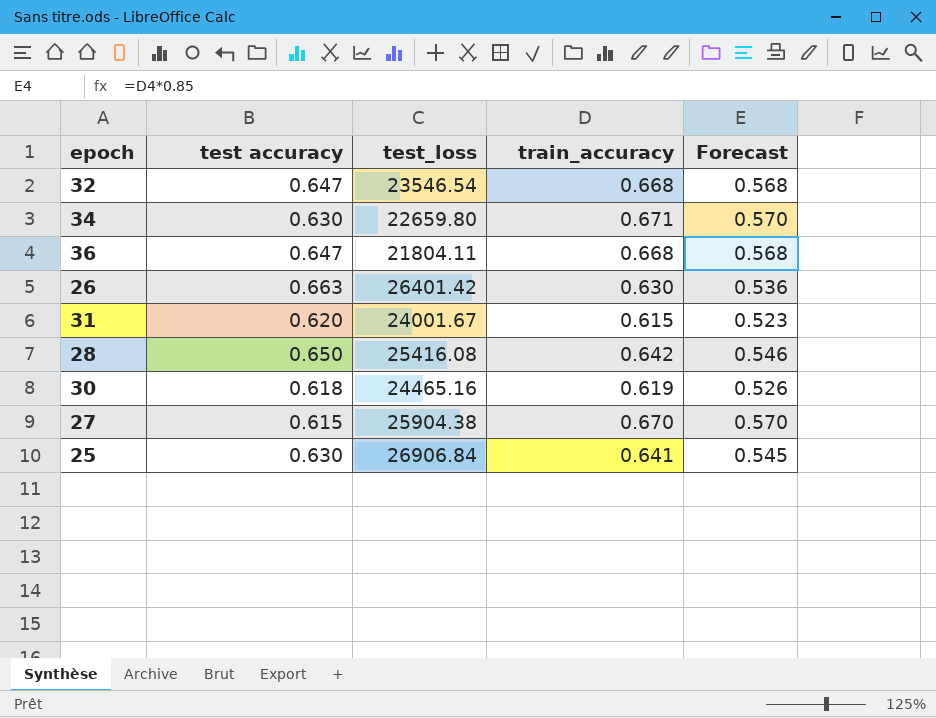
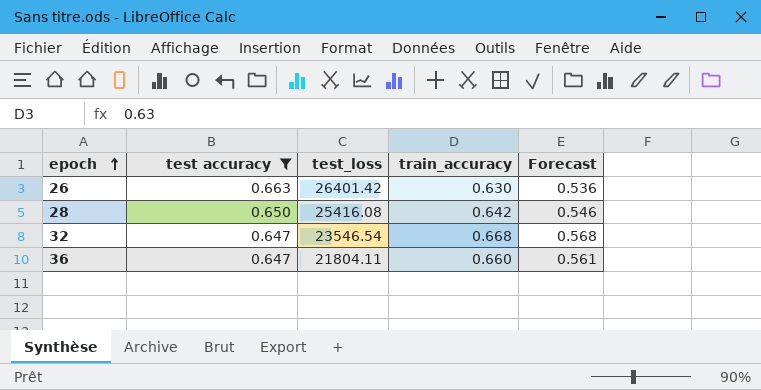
filter: none -> test accuracy >= 0.647
row order: none -> epoch ascending
36 | train_accuracy: 0.668 -> 0.660
36 | Forecast: 0.568 -> 0.561

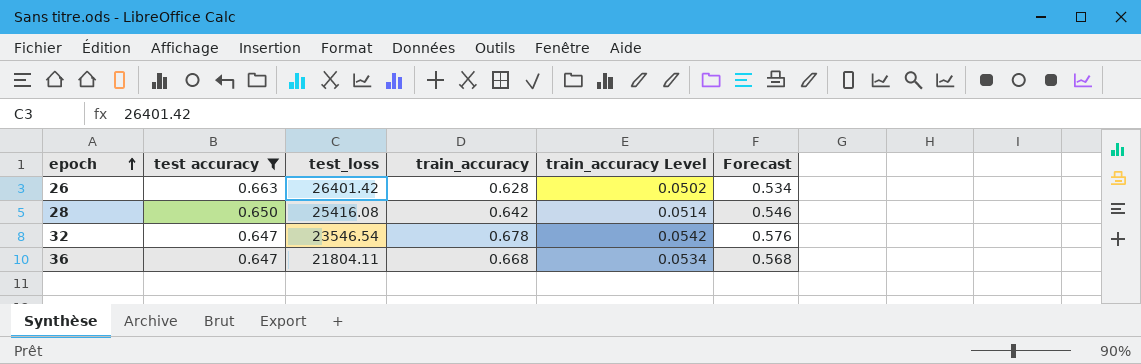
column train_accuracy Level | formula: none -> [train_accuracy] * 0.08
26 | train_accuracy: 0.630 -> 0.628
26 | Forecast: 0.536 -> 0.534
32 | train_accuracy: 0.668 -> 0.678
32 | Forecast: 0.568 -> 0.576
36 | train_accuracy: 0.660 -> 0.668
36 | Forecast: 0.561 -> 0.568

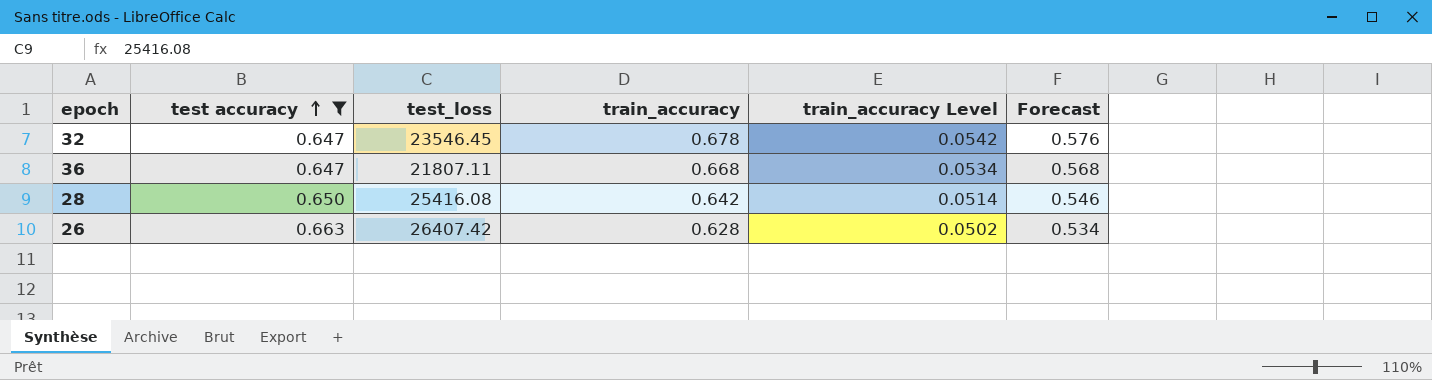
row order: epoch ascending -> test accuracy ascending
32 | test_loss: 23546.54 -> 23546.45
36 | test_loss: 21804.11 -> 21807.11
26 | test_loss: 26401.42 -> 26407.42

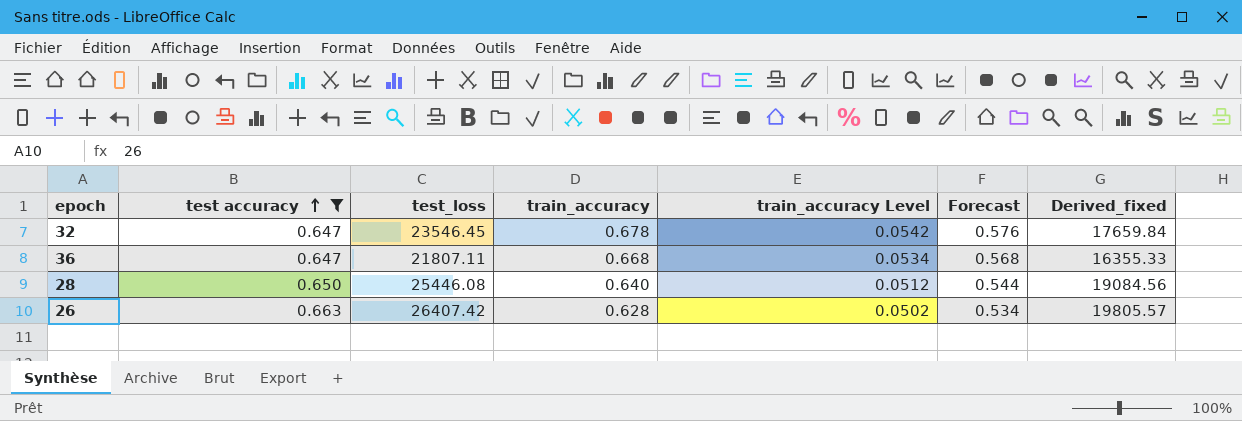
column Derived_fixed | formula: none -> [test_loss] * 0.75
28 | test_loss: 25416.08 -> 25446.08
28 | train_accuracy: 0.642 -> 0.640
28 | train_accuracy Level: 0.0514 -> 0.0512
28 | Forecast: 0.546 -> 0.544

